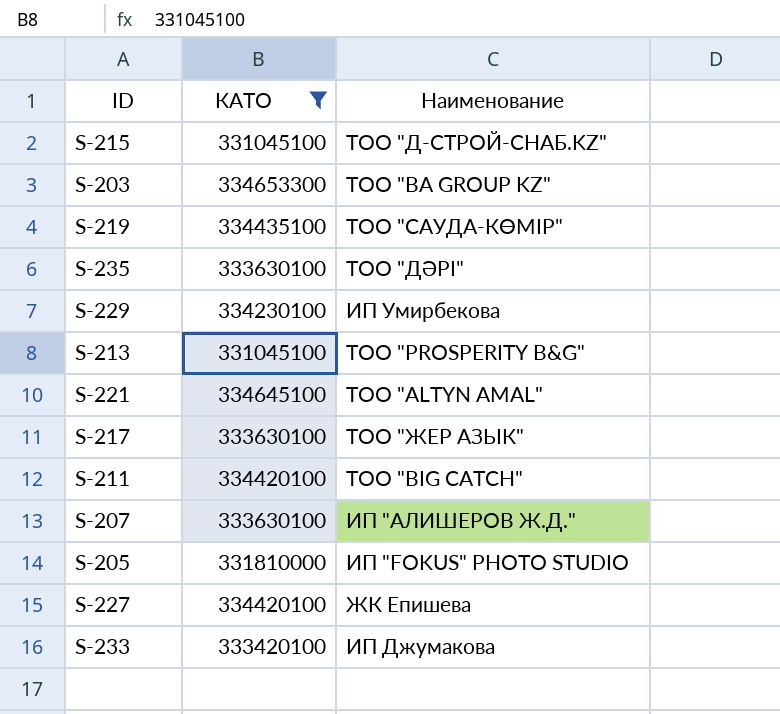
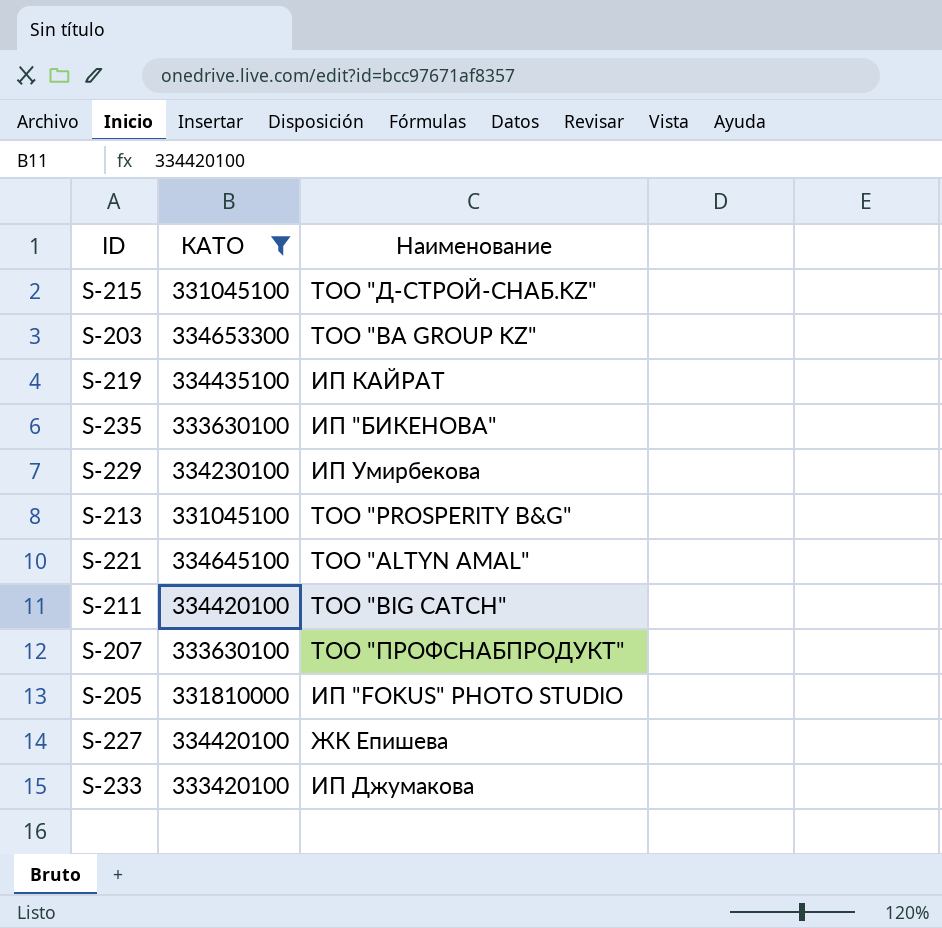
row S-217: 333630100 | ТОО "ЖЕР АЗЫК" -> none
S-219 | Наименование: ТОО "САУДА-КӨМІР" -> ИП КАЙРАТ
S-235 | Наименование: ТОО "ДӘРІ" -> ИП "БИКЕНОВА"
S-207 | Наименование: ИП "АЛИШЕРОВ Ж.Д." -> ТОО "ПРОФСНАБПРОДУКТ"

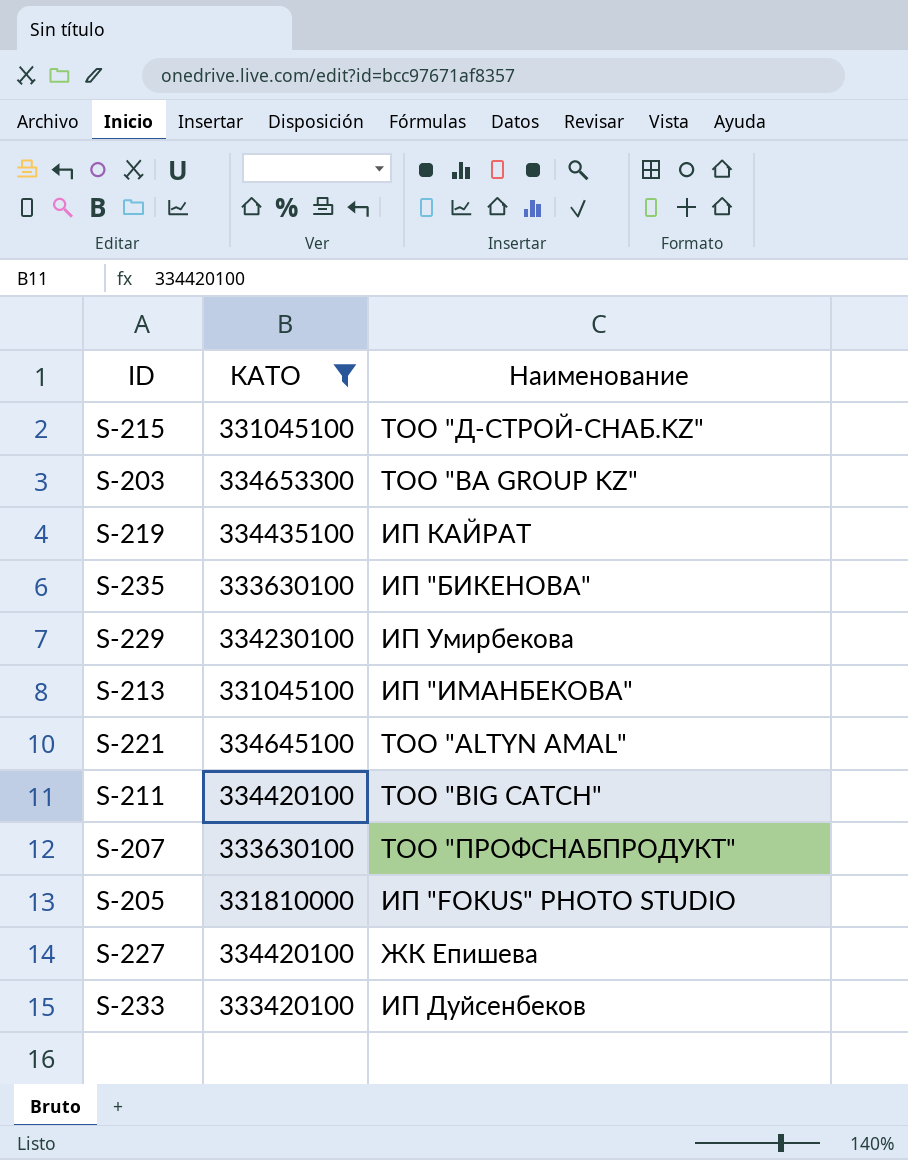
S-213 | Наименование: ТОО "PROSPERITY B&G" -> ИП "ИМАНБЕКОВА"
S-233 | Наименование: ИП Джумакова -> ИП Дуйсенбеков

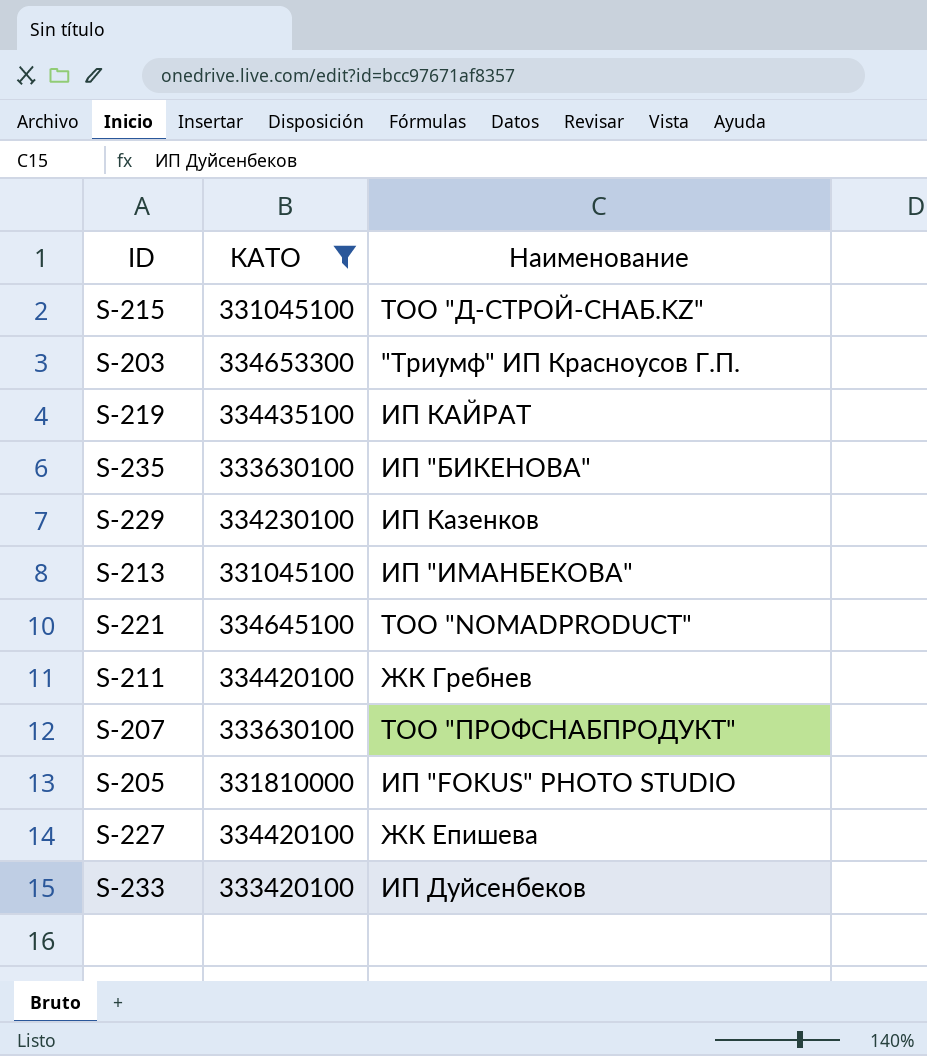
S-203 | Наименование: ТОО "ВА GROUP KZ" -> "Триумф" ИП Красноусов Г.П.
S-229 | Наименование: ИП Умирбекова -> ИП Казенков
S-221 | Наименование: ТОО "ALTYN AMAL" -> ТОО "NOMADPRODUCT"
S-211 | Наименование: ТОО "BIG CATCH" -> ЖК Гребнев

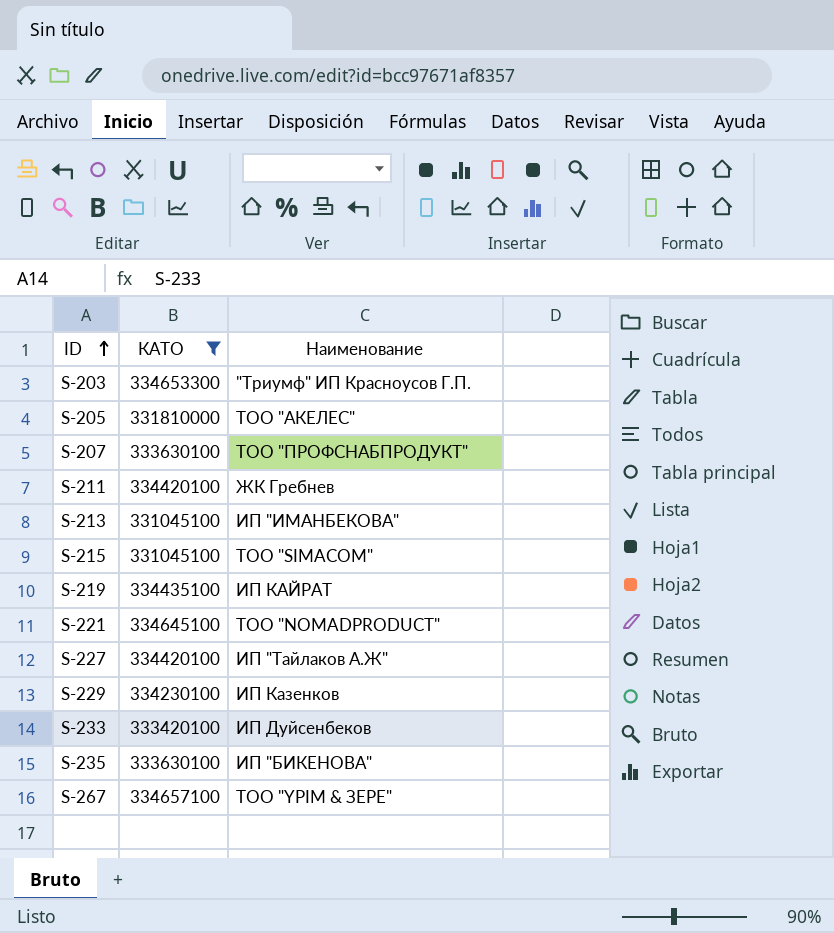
row order: none -> ID ascending
S-205 | Наименование: ИП "FOKUS" PHOTO STUDIO -> ТОО "АКЕЛЕС"
S-215 | Наименование: ТОО "Д-СТРОЙ-СНАБ.KZ" -> ТОО "SIMACOM"
S-227 | Наименование: ЖК Епишева -> ИП "Тайлаков А.Ж"
row S-267: none -> 334657100 | ТОО "ҮРІМ & ЗЕРЕ"

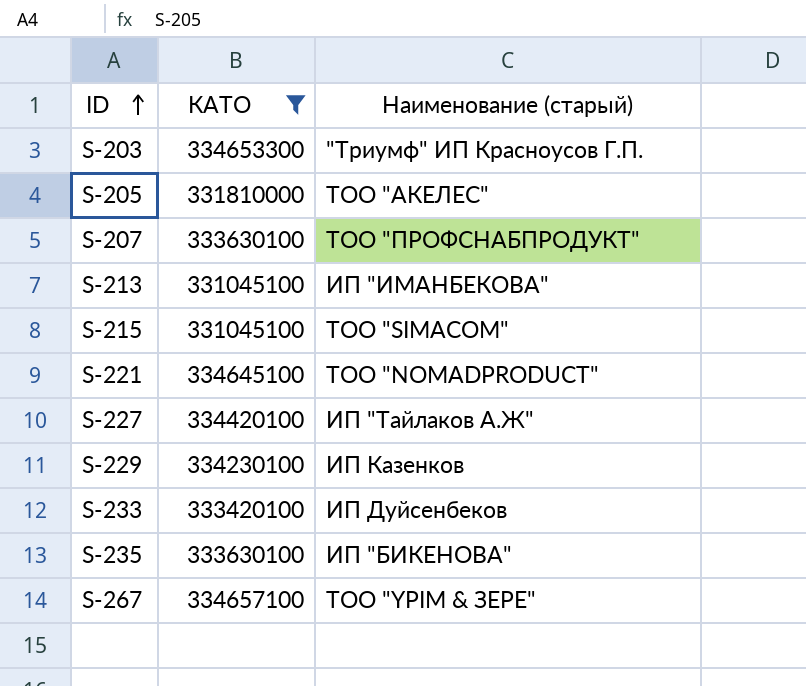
column name: Наименование -> Наименование (старый)
row S-211: 334420100 | ЖК Гребнев -> none
row S-219: 334435100 | ИП КАЙРАТ -> none

